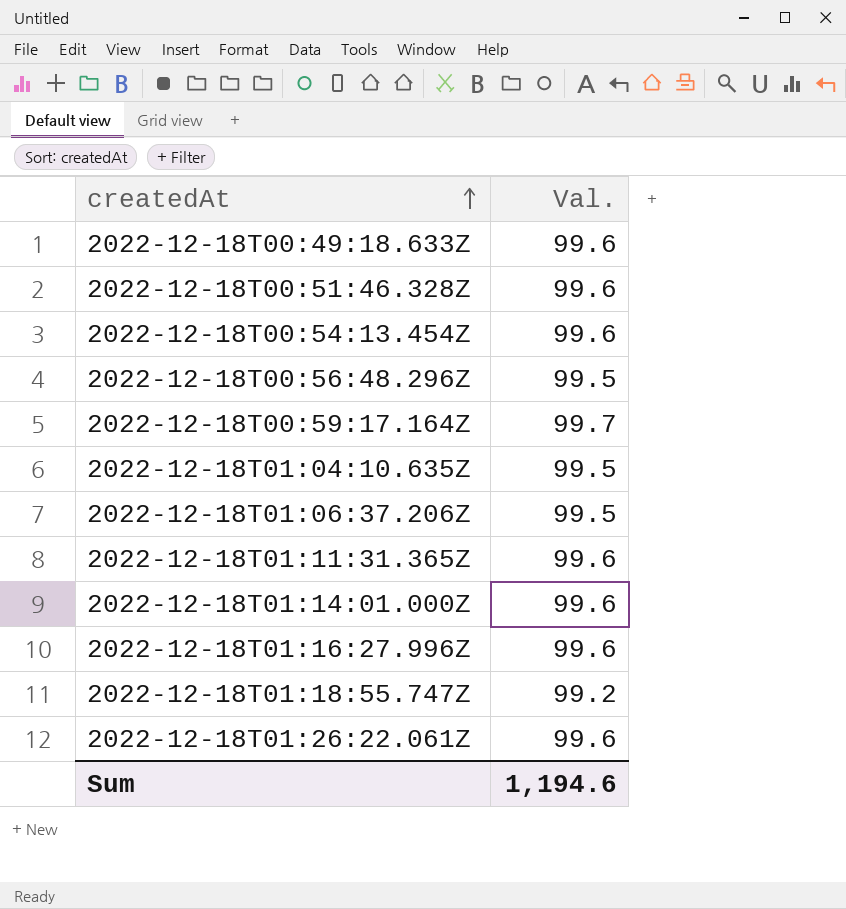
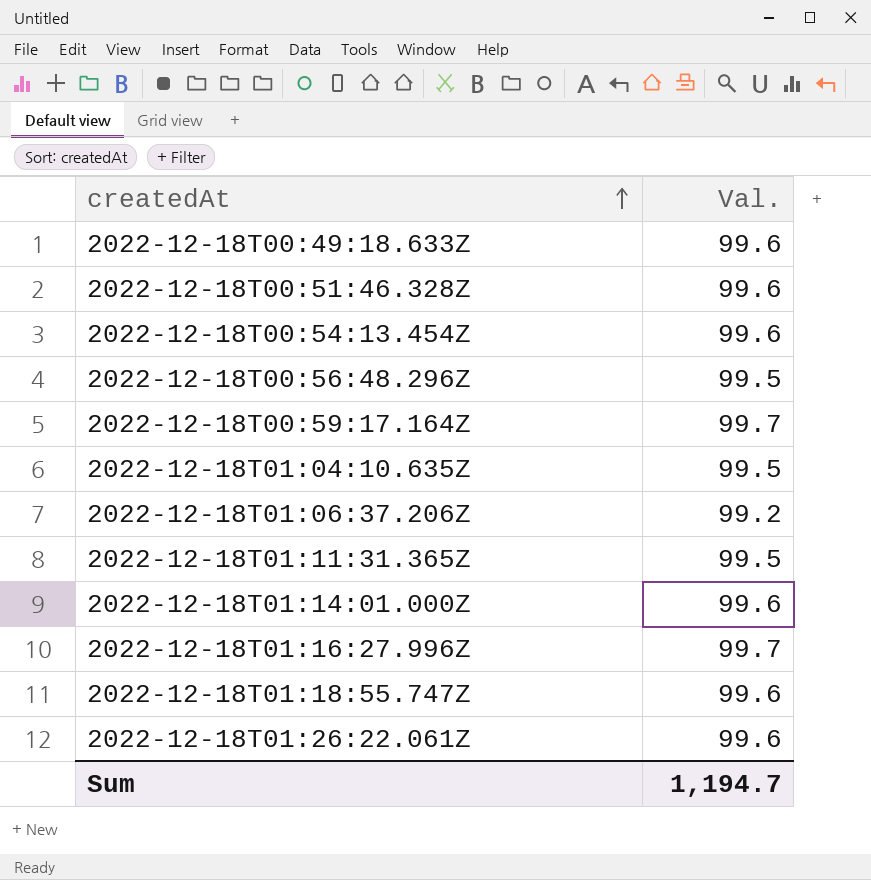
2022-12-18T01:06:37.206Z | Val.: 99.5 -> 99.2
2022-12-18T01:11:31.365Z | Val.: 99.6 -> 99.5
2022-12-18T01:16:27.996Z | Val.: 99.6 -> 99.7
2022-12-18T01:18:55.747Z | Val.: 99.2 -> 99.6
Sum | Val.: 1,194.6 -> 1,194.7

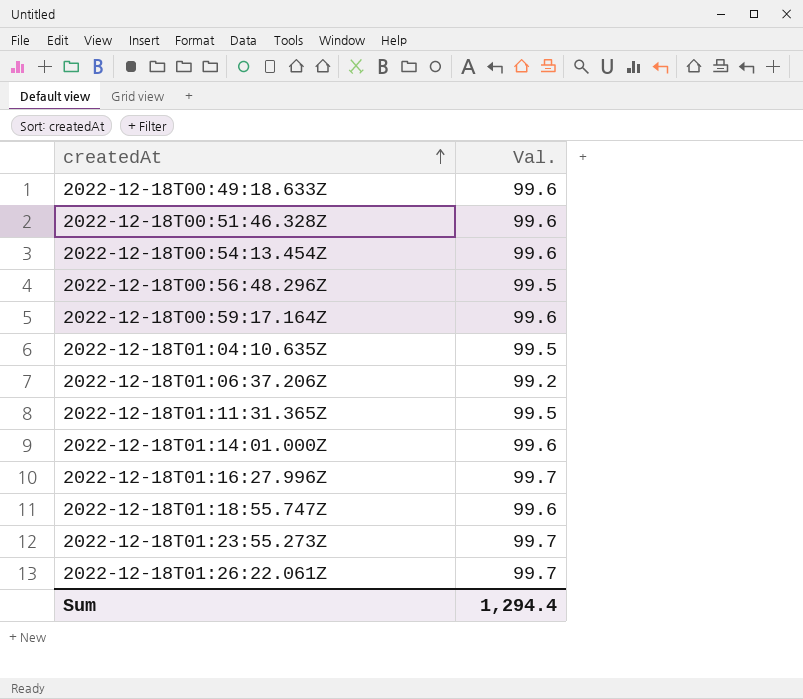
2022-12-18T00:59:17.164Z | Val.: 99.7 -> 99.6
row 2022-12-18T01:23:55.273Z: none -> 99.7
2022-12-18T01:26:22.061Z | Val.: 99.6 -> 99.7
Sum | Val.: 1,194.7 -> 1,294.4

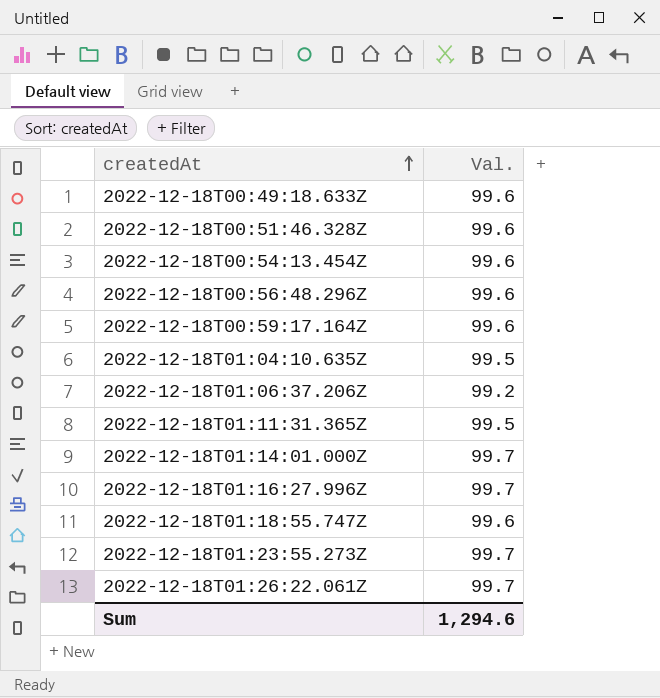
2022-12-18T00:56:48.296Z | Val.: 99.5 -> 99.6
2022-12-18T01:14:01.000Z | Val.: 99.6 -> 99.7
Sum | Val.: 1,294.4 -> 1,294.6

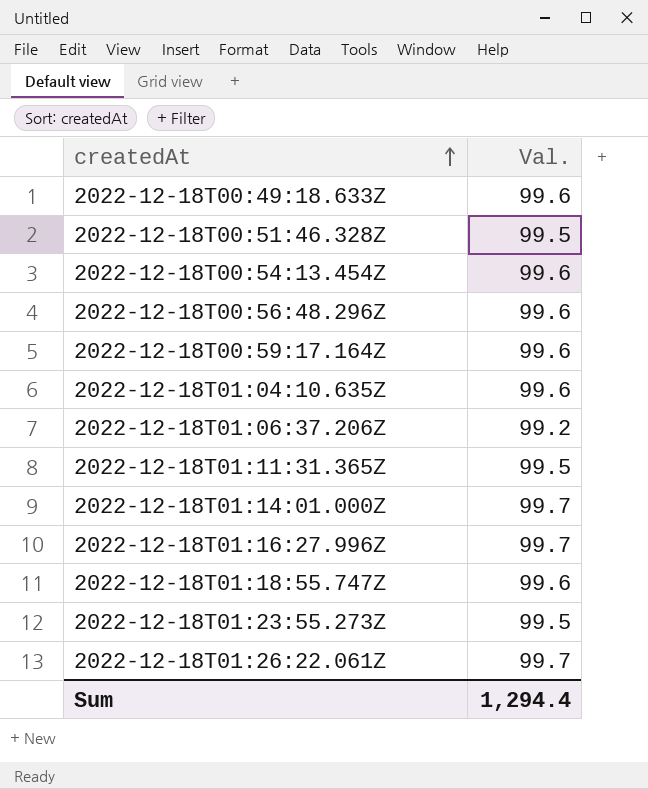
2022-12-18T00:51:46.328Z | Val.: 99.6 -> 99.5
2022-12-18T01:04:10.635Z | Val.: 99.5 -> 99.6
2022-12-18T01:23:55.273Z | Val.: 99.7 -> 99.5
Sum | Val.: 1,294.6 -> 1,294.4

